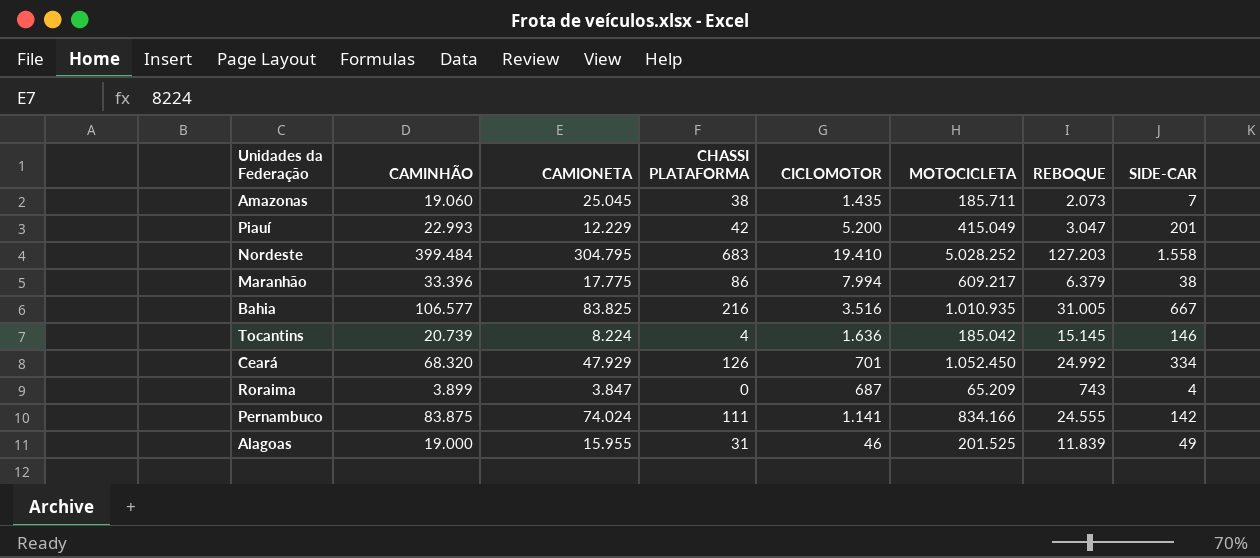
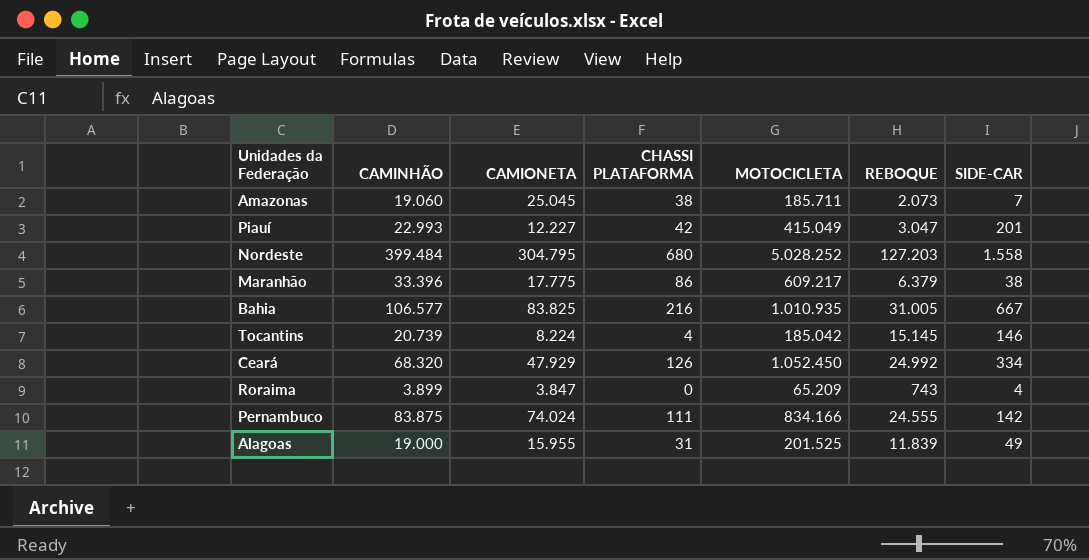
column CICLOMOTOR | position: 5 -> none
Piauí | CAMIONETA: 12.229 -> 12.227
Nordeste | CHASSI PLATAFORMA: 683 -> 680

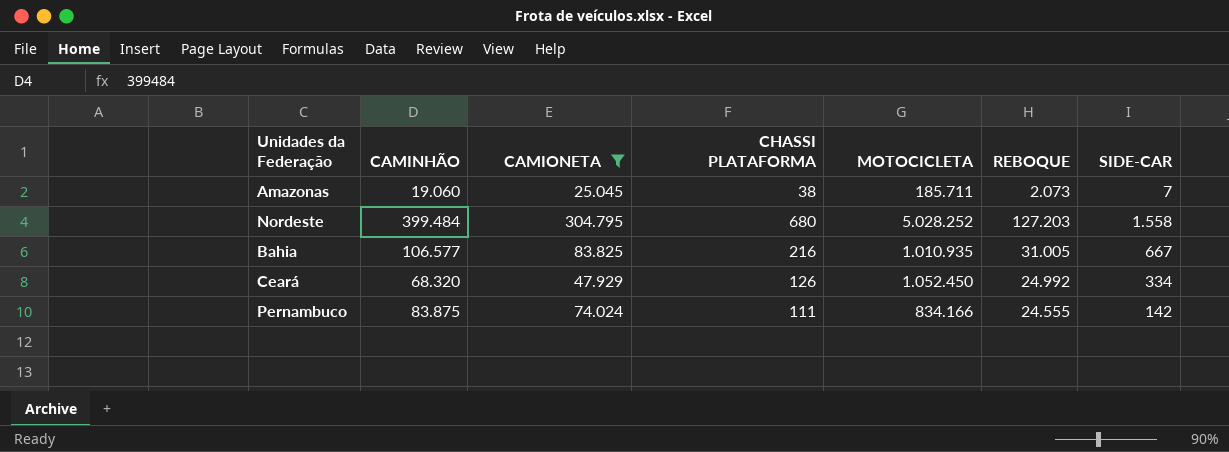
filter: none -> CAMIONETA >= 25.045

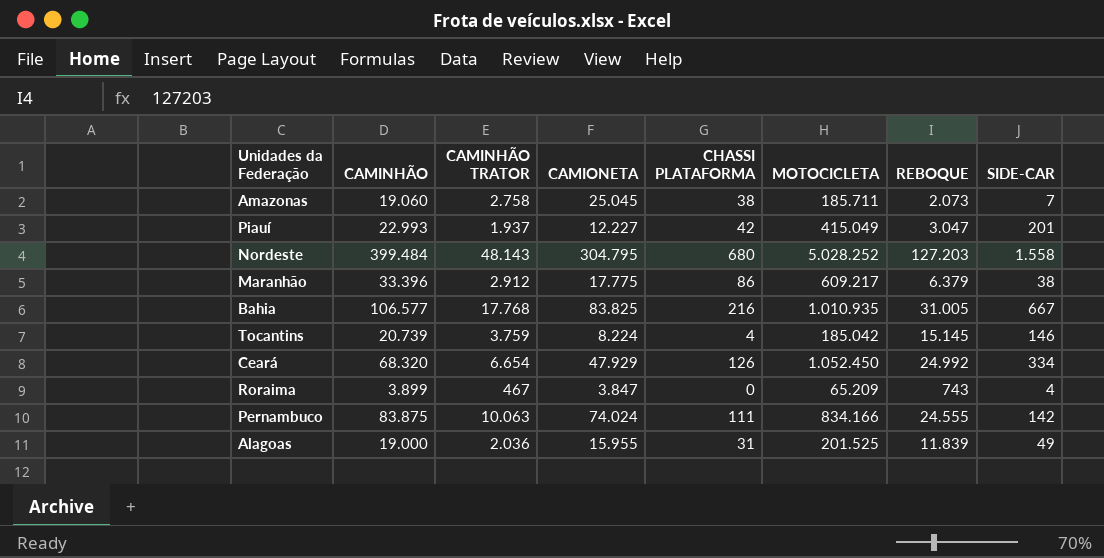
filter: CAMIONETA >= 25.045 -> none
column CAMINHÃO TRATOR | position: none -> 3

